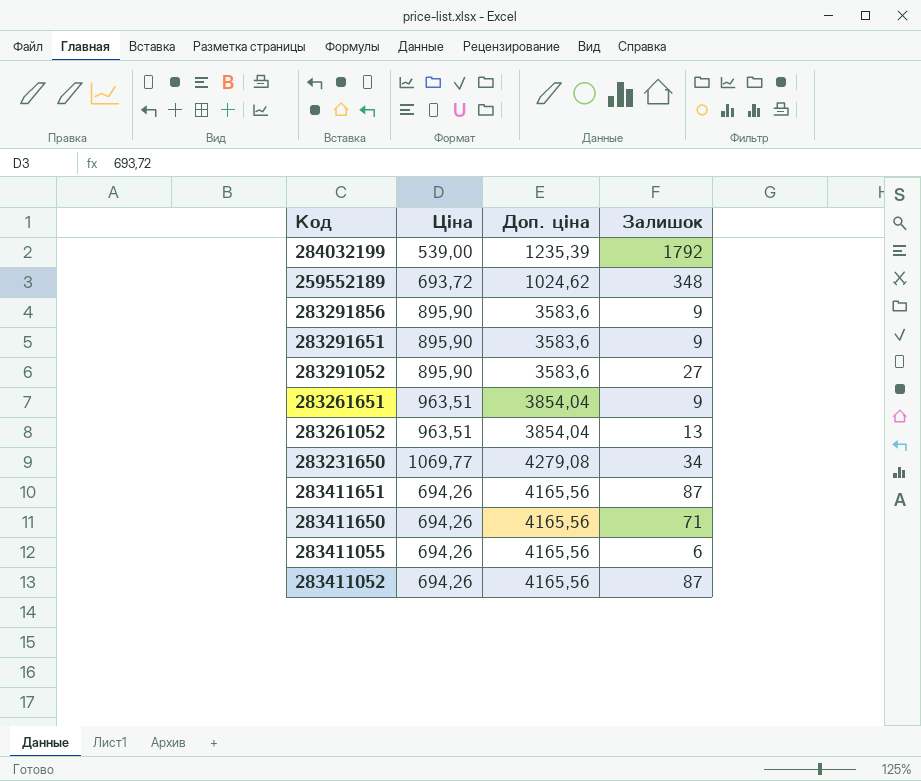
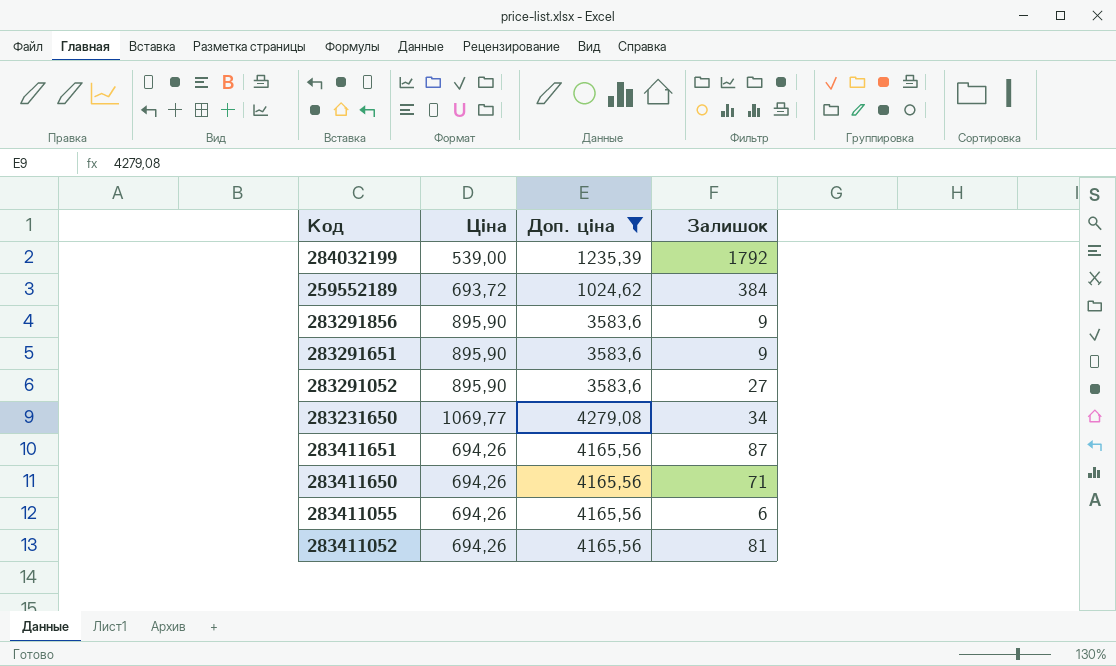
filter: none -> Доп. ціна != 3854,04
259552189 | Залишок: 348 -> 384
283411052 | Залишок: 87 -> 81

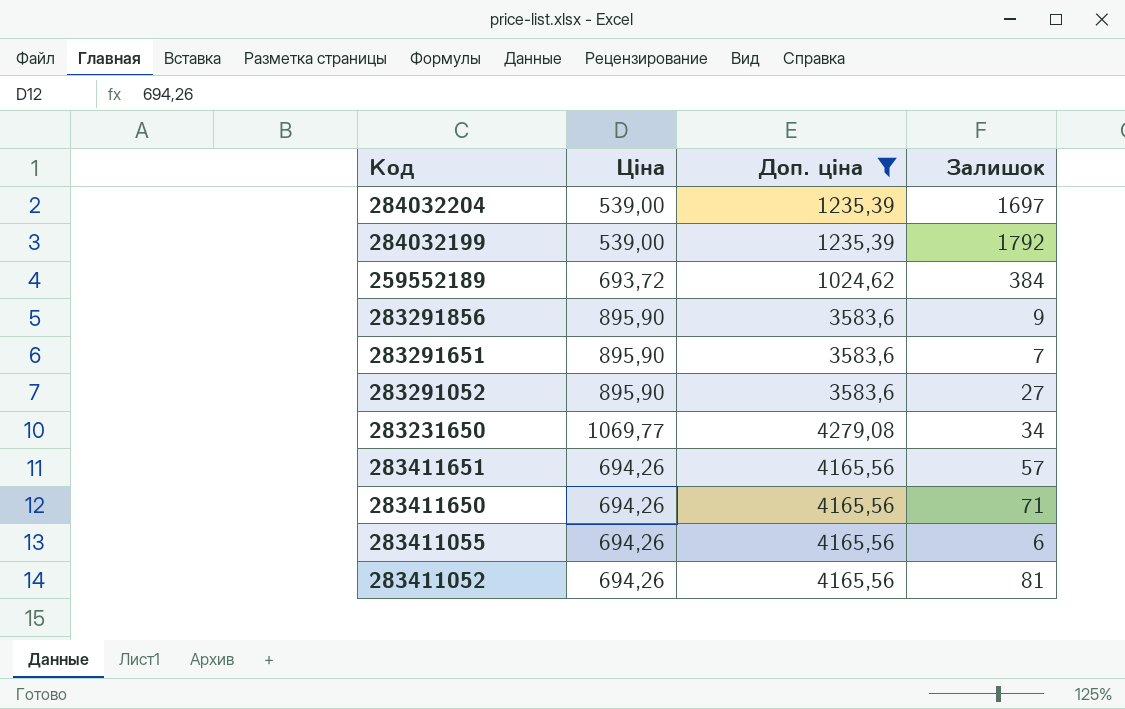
row 284032204: none -> 539,00 | 1235,39 | 1697
283291651 | Залишок: 9 -> 7
283411651 | Залишок: 87 -> 57

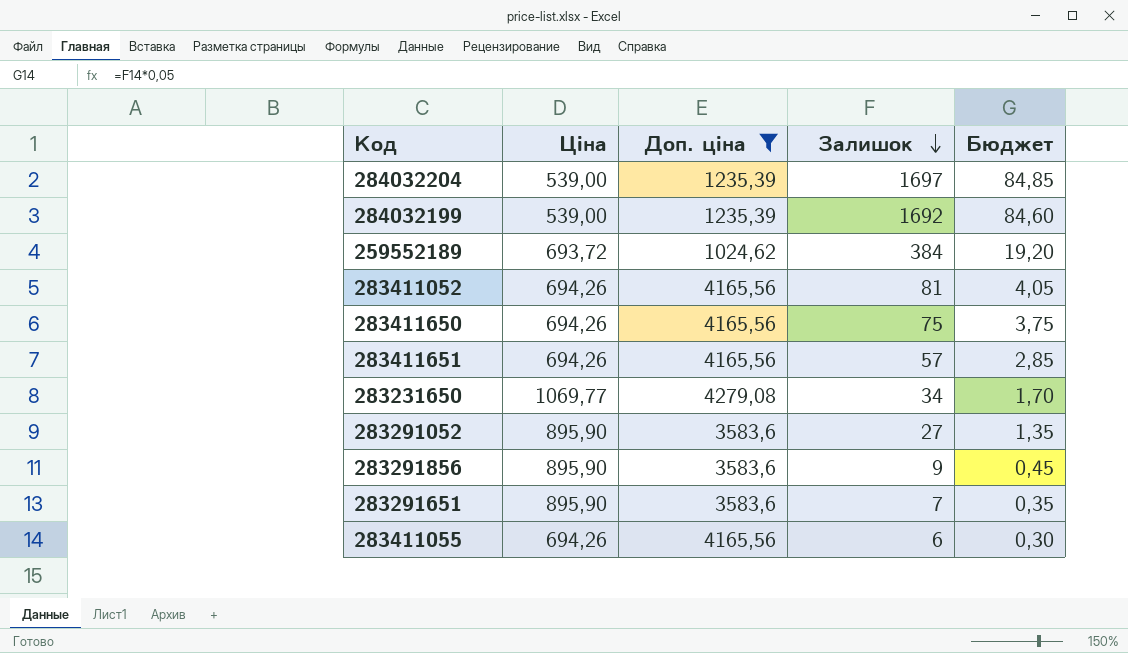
row order: none -> Залишок descending
column Бюджет | formula: none -> [Залишок] * 0,05
284032199 | Залишок: 1792 -> 1692
283411650 | Залишок: 71 -> 75

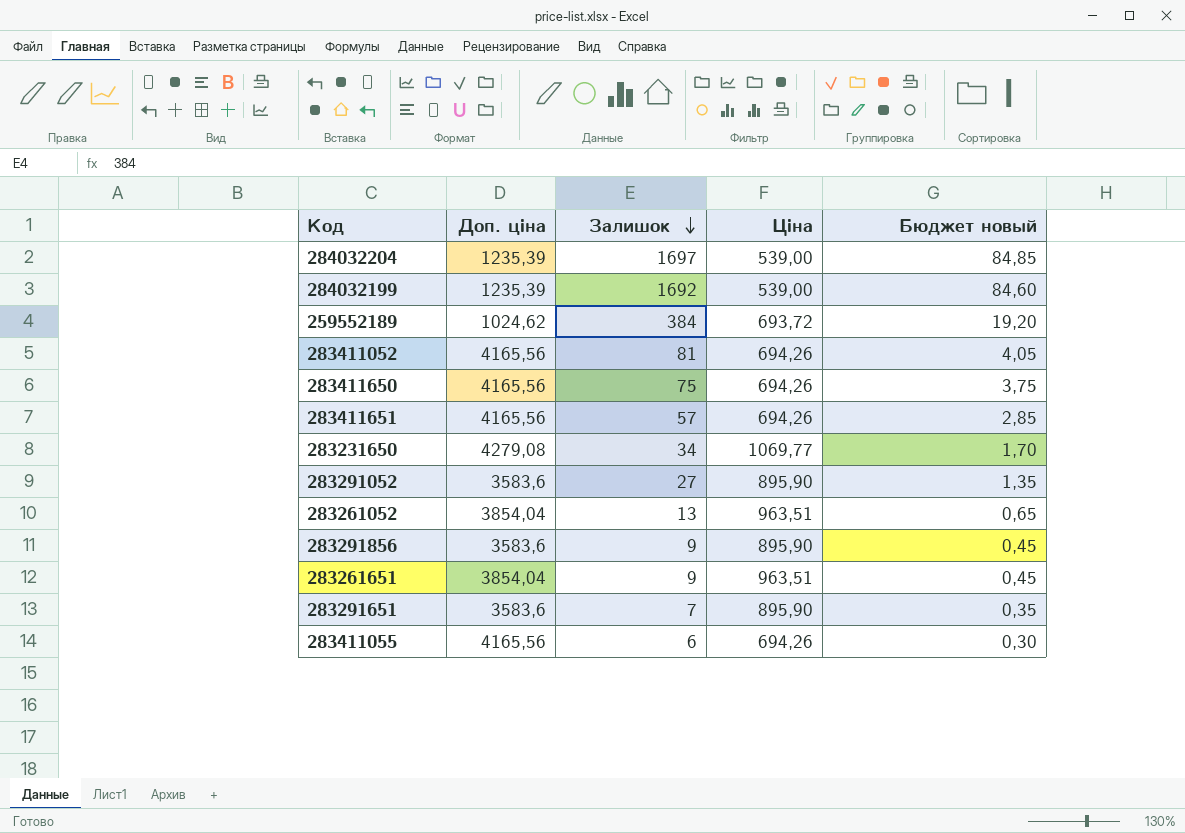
filter: Доп. ціна != 3854,04 -> none
column Ціна | position: 2 -> 4
column name: Бюджет -> Бюджет новый

